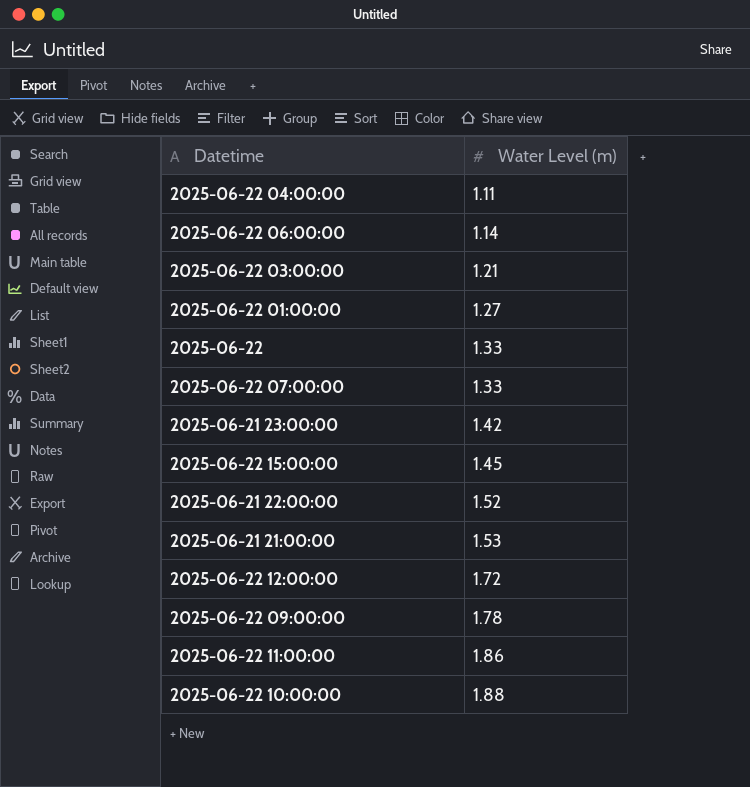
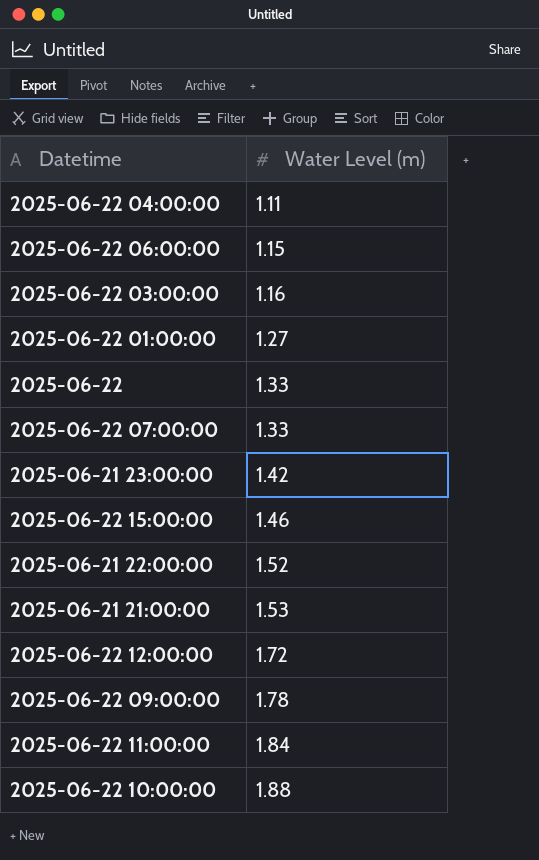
2025-06-22 06:00:00 | Water Level (m): 1.14 -> 1.15
2025-06-22 03:00:00 | Water Level (m): 1.21 -> 1.16
2025-06-22 15:00:00 | Water Level (m): 1.45 -> 1.46
2025-06-22 11:00:00 | Water Level (m): 1.86 -> 1.84

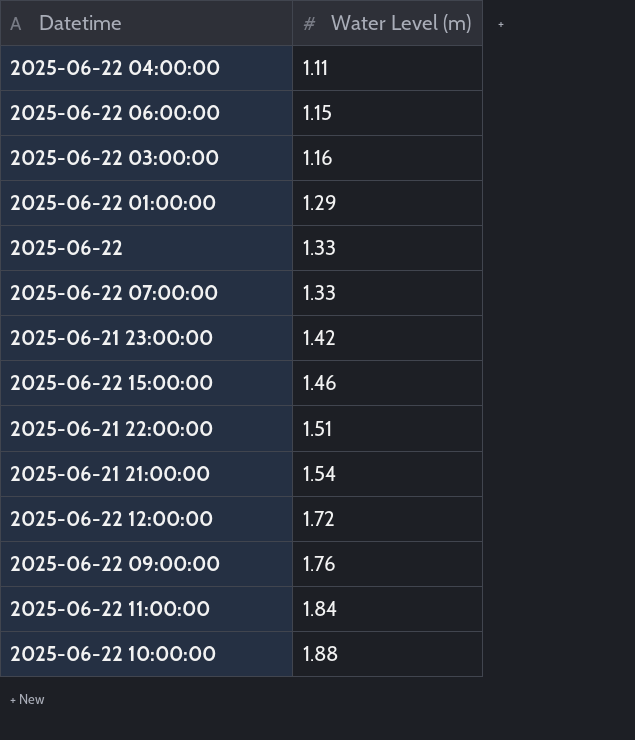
2025-06-22 01:00:00 | Water Level (m): 1.27 -> 1.29
2025-06-21 22:00:00 | Water Level (m): 1.52 -> 1.51
2025-06-21 21:00:00 | Water Level (m): 1.53 -> 1.54
2025-06-22 09:00:00 | Water Level (m): 1.78 -> 1.76

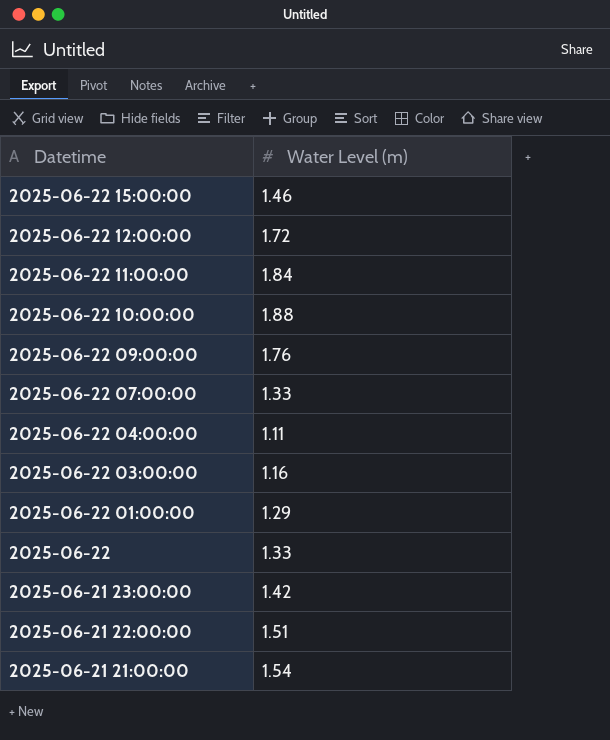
row order: Water Level (m) ascending -> Datetime descending
row 2025-06-22 06:00:00: 1.15 -> none

